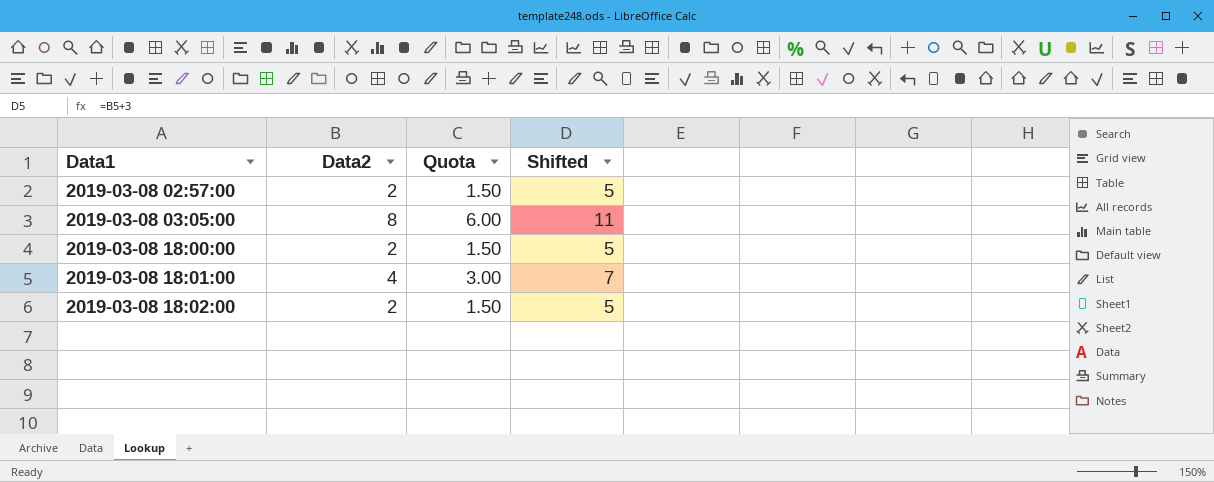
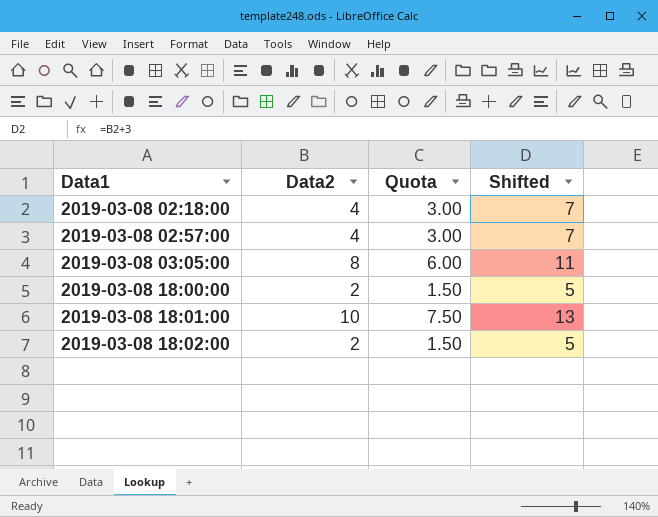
row 2019-03-08 02:18:00: none -> 4 | 3.00 | 7
2019-03-08 02:57:00 | Data2: 2 -> 4
2019-03-08 02:57:00 | Quota: 1.50 -> 3.00
2019-03-08 02:57:00 | Shifted: 5 -> 7
2019-03-08 18:01:00 | Data2: 4 -> 10
2019-03-08 18:01:00 | Quota: 3.00 -> 7.50
2019-03-08 18:01:00 | Shifted: 7 -> 13

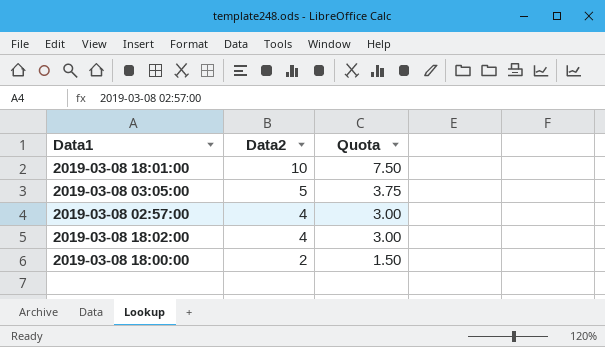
row order: Data1 ascending -> Data2 descending
column Shifted | formula: [Data2] + 3 -> none
row 2019-03-08 02:18:00: 4 | 3.00 | 7 -> none
2019-03-08 03:05:00 | Data2: 8 -> 5
2019-03-08 03:05:00 | Quota: 6.00 -> 3.75
2019-03-08 18:02:00 | Data2: 2 -> 4
2019-03-08 18:02:00 | Quota: 1.50 -> 3.00

